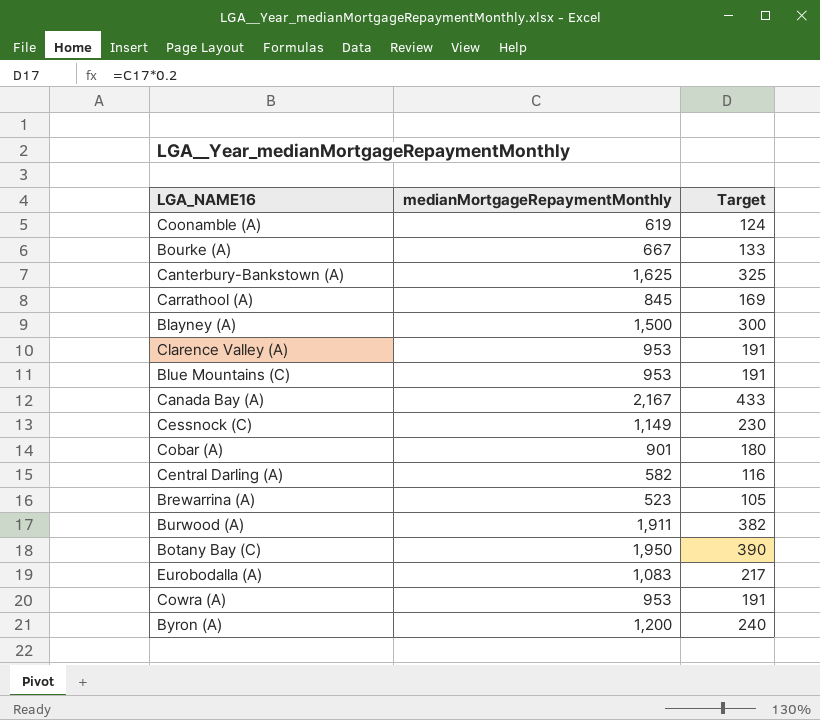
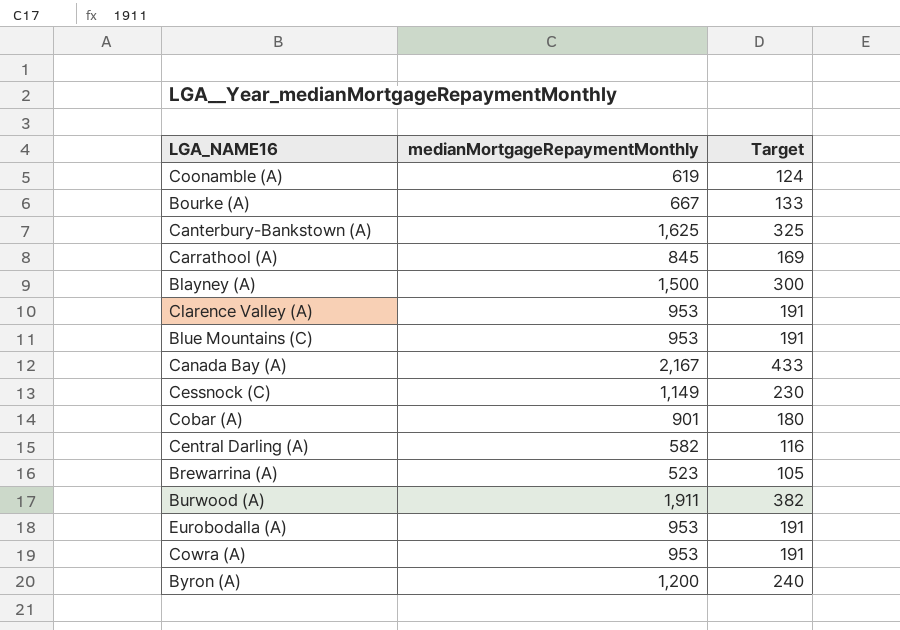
row Botany Bay (C): 1,950 | 390 -> none
Eurobodalla (A) | medianMortgageRepaymentMonthly: 1,083 -> 953
Eurobodalla (A) | Target: 217 -> 191

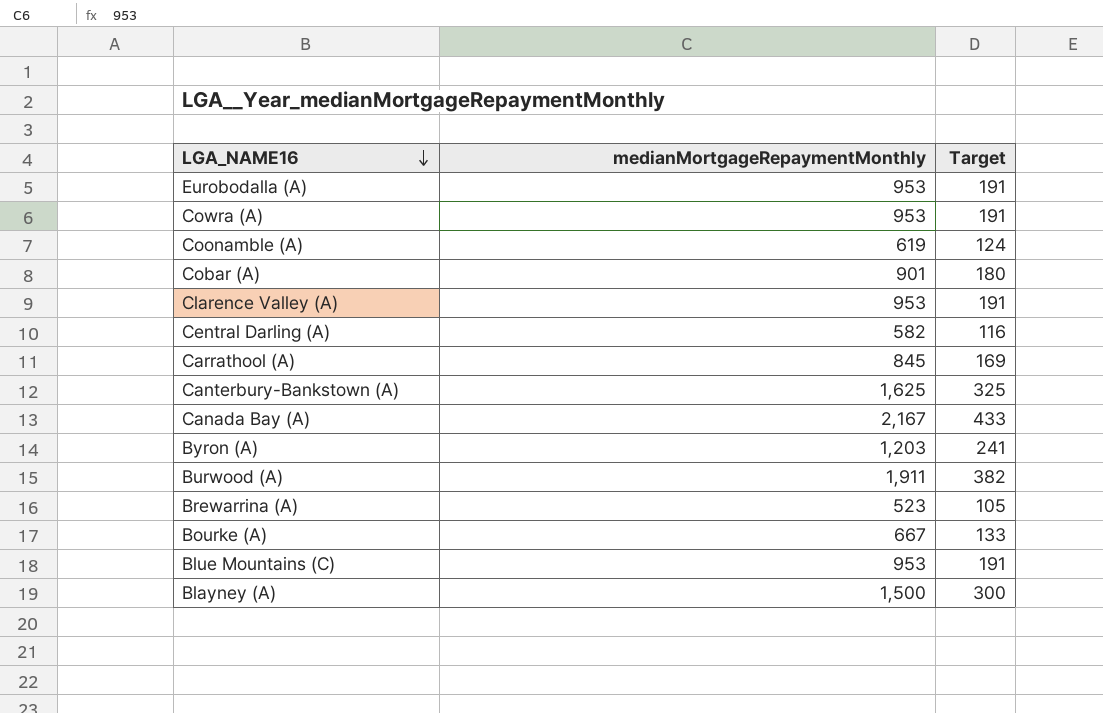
row order: none -> LGA_NAME16 descending
row Cessnock (C): 1,149 | 230 -> none
Byron (A) | medianMortgageRepaymentMonthly: 1,200 -> 1,203
Byron (A) | Target: 240 -> 241

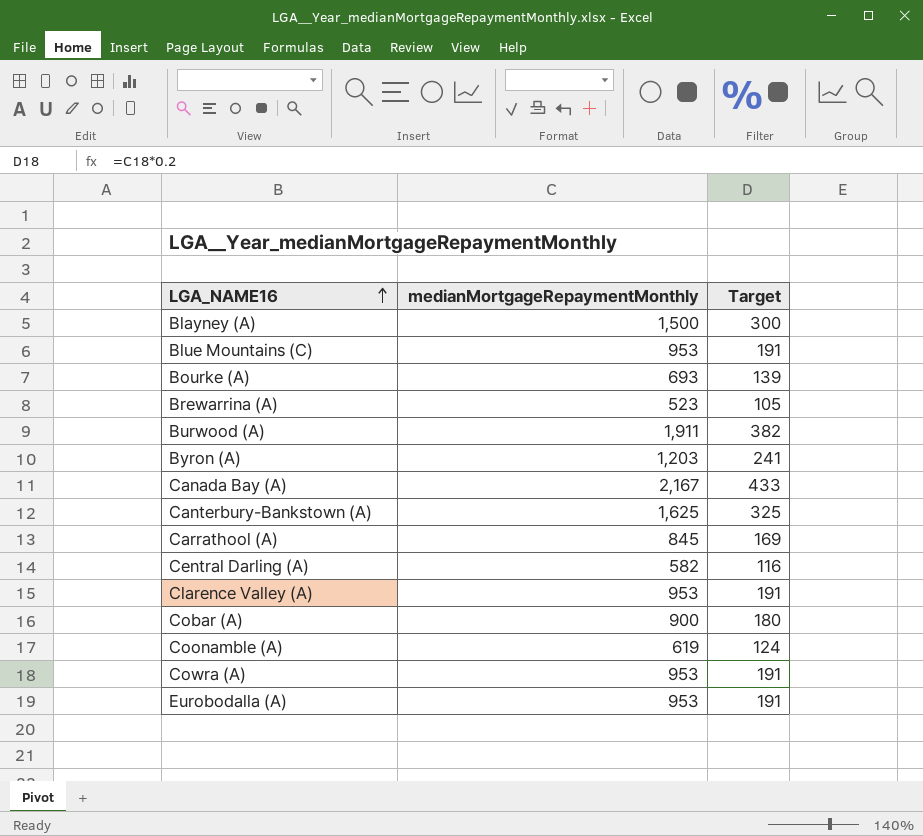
row order: LGA_NAME16 descending -> LGA_NAME16 ascending
Bourke (A) | medianMortgageRepaymentMonthly: 667 -> 693
Bourke (A) | Target: 133 -> 139
Cobar (A) | medianMortgageRepaymentMonthly: 901 -> 900

